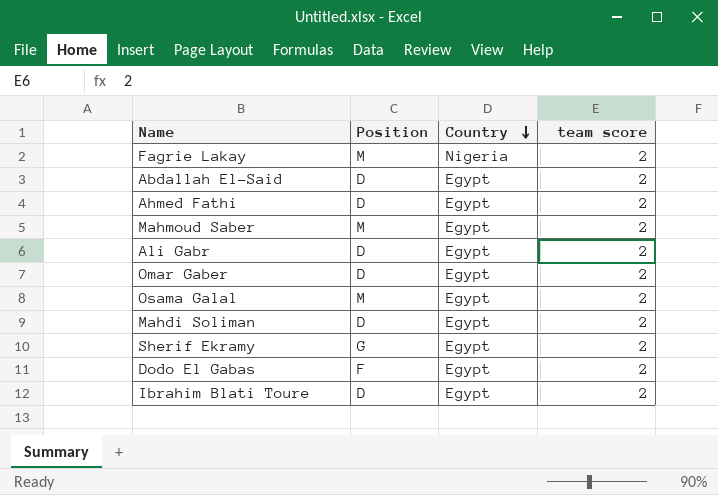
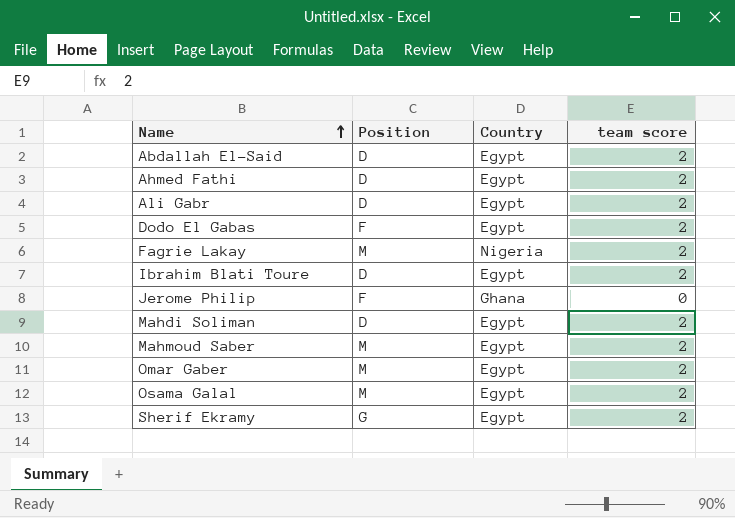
row order: Country descending -> Name ascending
row Jerome Philip: none -> F | Ghana | 0
Omar Gaber | Position: D -> M

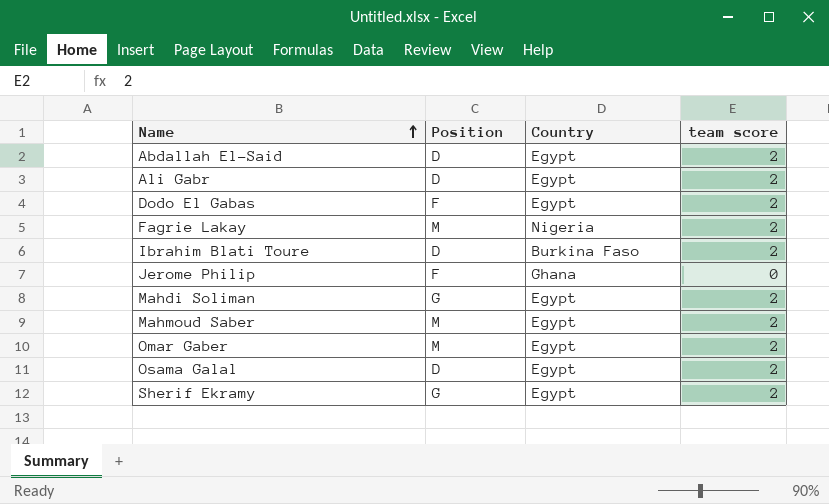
row Ahmed Fathi: D | Egypt | 2 -> none
Ibrahim Blati Toure | Country: Egypt -> Burkina Faso
Mahdi Soliman | Position: D -> G
Osama Galal | Position: M -> D

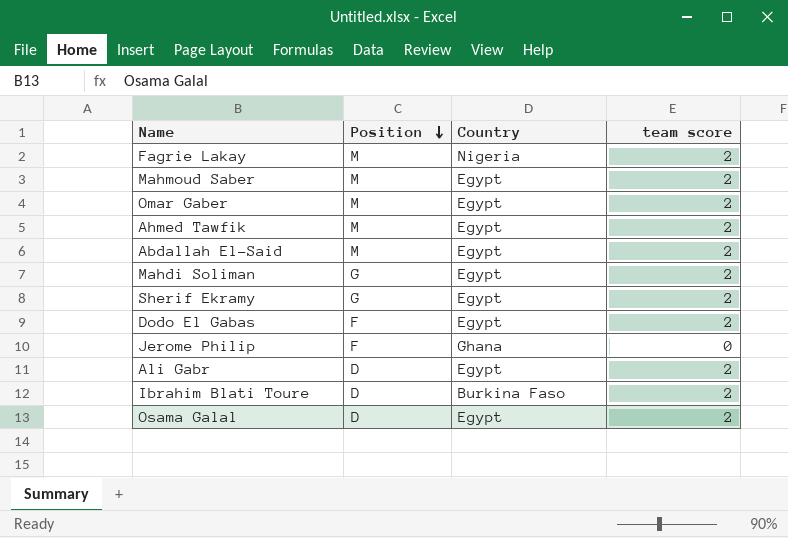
row order: Name ascending -> Position descending
row Ahmed Tawfik: none -> M | Egypt | 2
Abdallah El-Said | Position: D -> M

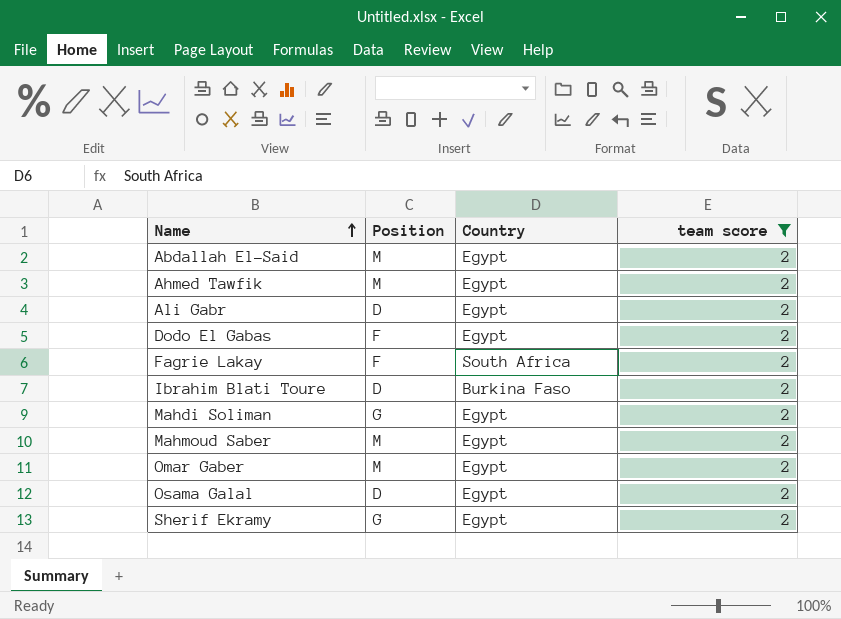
filter: none -> team score = 2
row order: Position descending -> Name ascending
Fagrie Lakay | Position: M -> F
Fagrie Lakay | Country: Nigeria -> South Africa

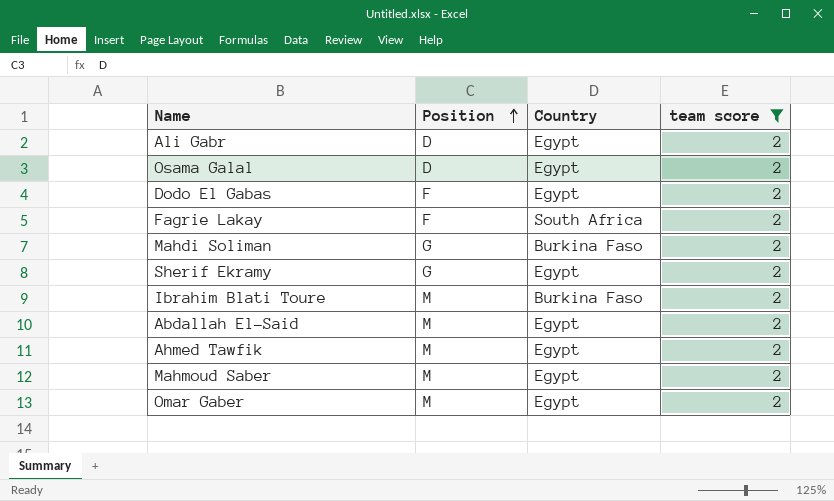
row order: Name ascending -> Position ascending
Mahdi Soliman | Country: Egypt -> Burkina Faso
Ibrahim Blati Toure | Position: D -> M

